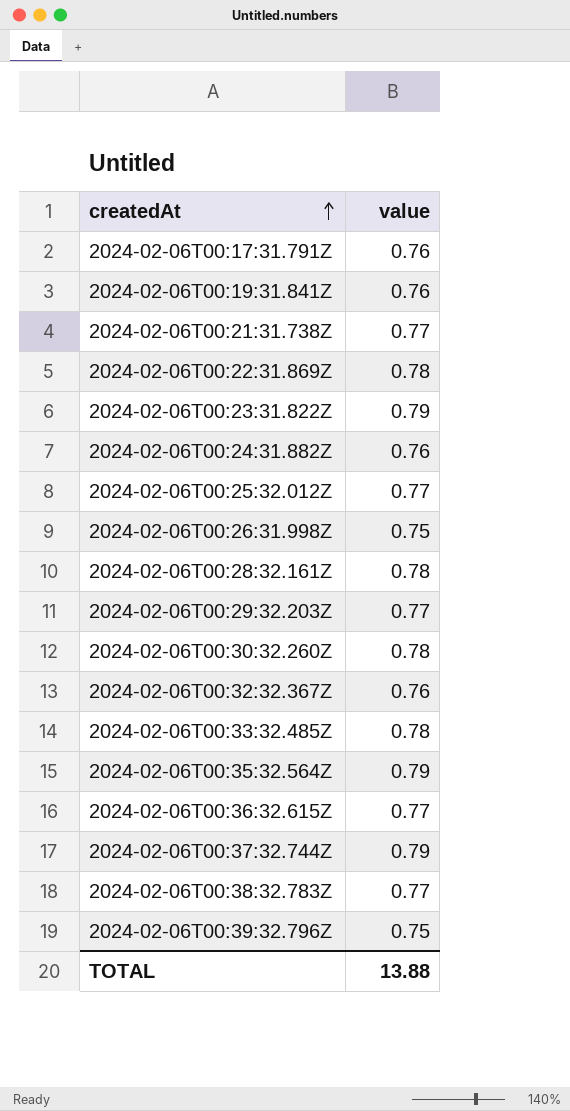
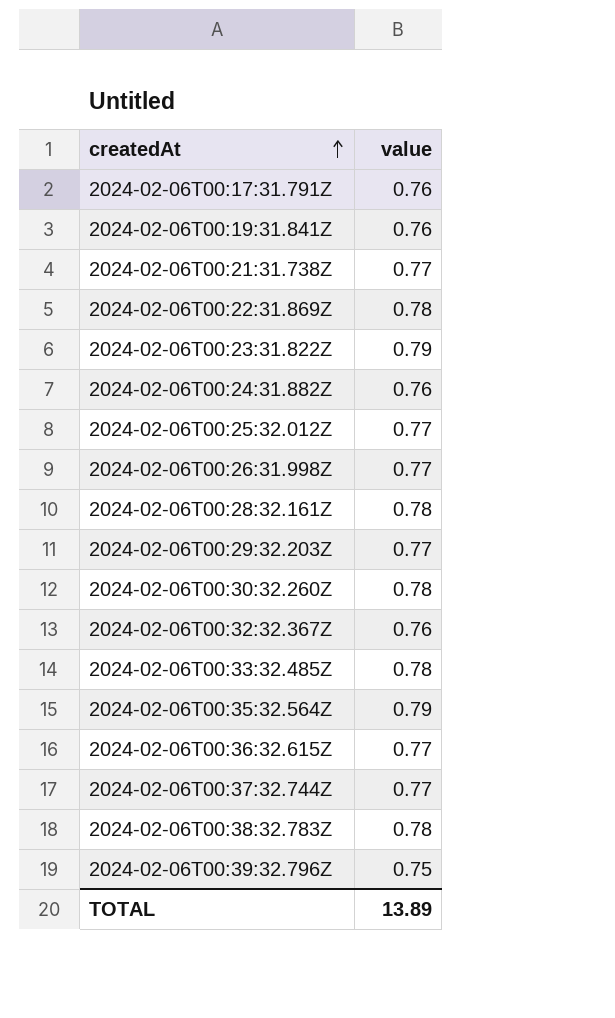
2024-02-06T00:26:31.998Z | value: 0.75 -> 0.77
2024-02-06T00:37:32.744Z | value: 0.79 -> 0.77
2024-02-06T00:38:32.783Z | value: 0.77 -> 0.78
TOTAL | value: 13.88 -> 13.89

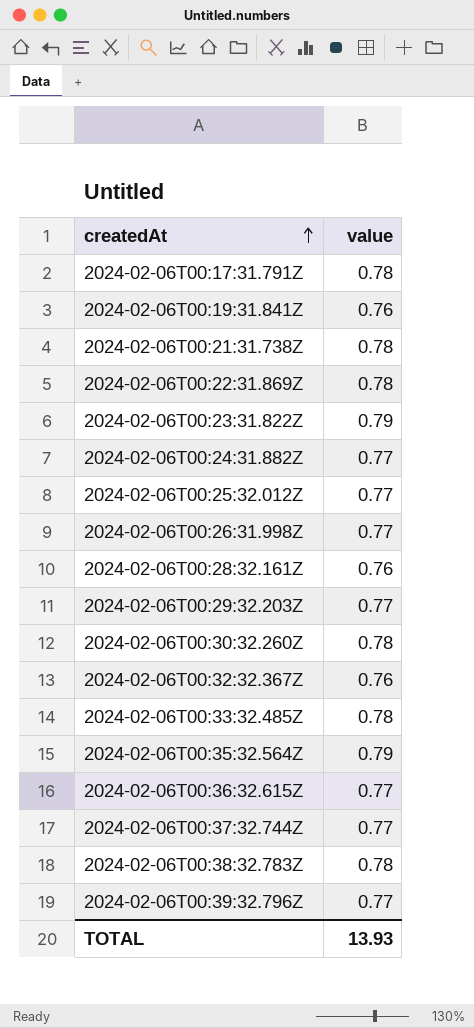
2024-02-06T00:17:31.791Z | value: 0.76 -> 0.78
2024-02-06T00:21:31.738Z | value: 0.77 -> 0.78
2024-02-06T00:24:31.882Z | value: 0.76 -> 0.77
2024-02-06T00:28:32.161Z | value: 0.78 -> 0.76
2024-02-06T00:39:32.796Z | value: 0.75 -> 0.77
TOTAL | value: 13.89 -> 13.93

